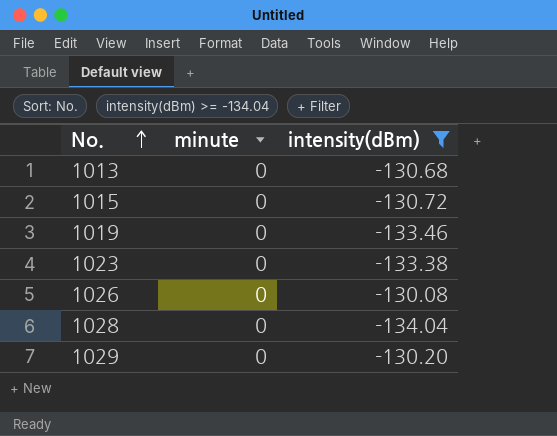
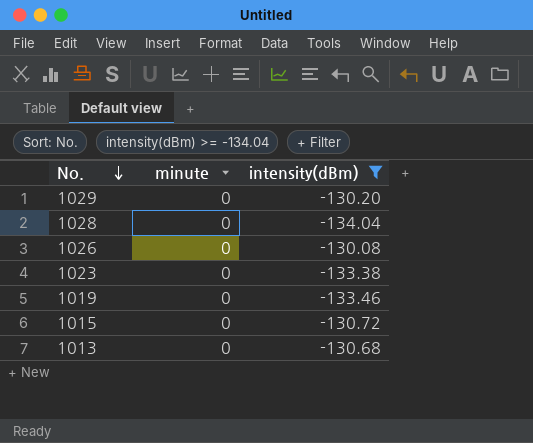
row order: No. ascending -> No. descending

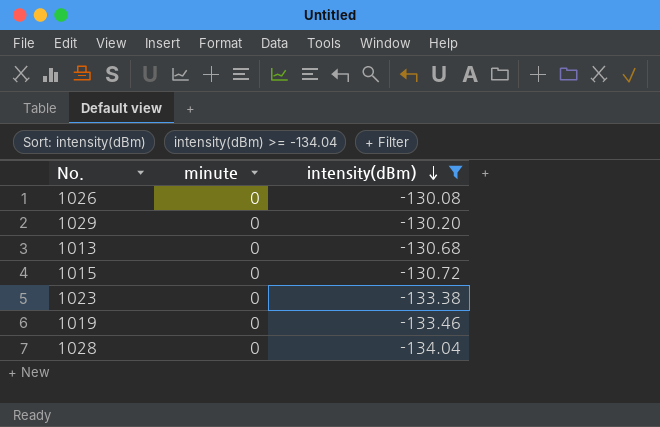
row order: No. descending -> intensity(dBm) descending

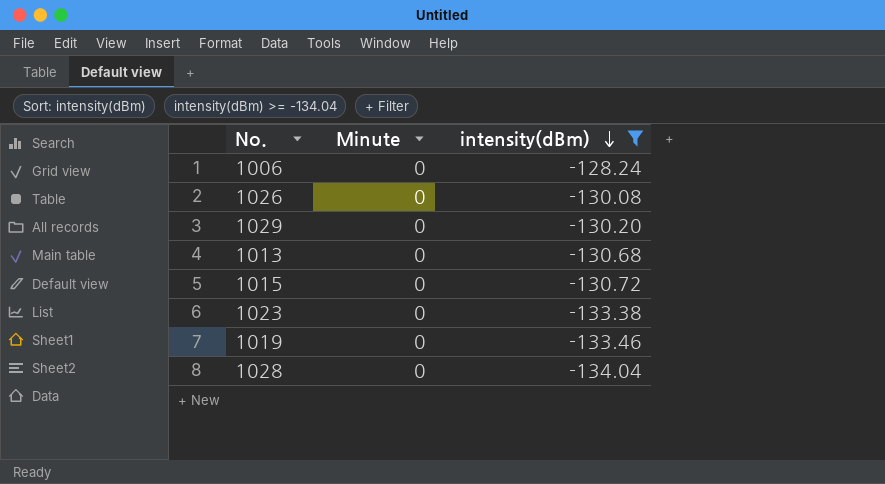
column name: minute -> Minute
row 1006: none -> 0 | -128.24

